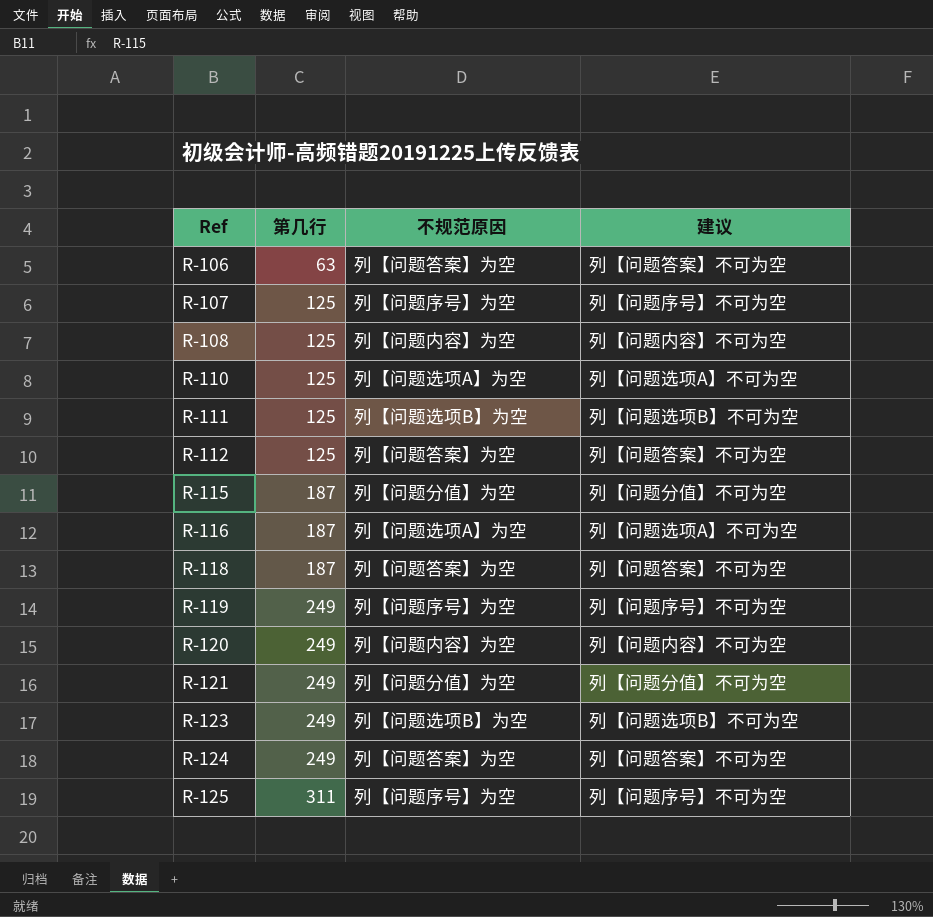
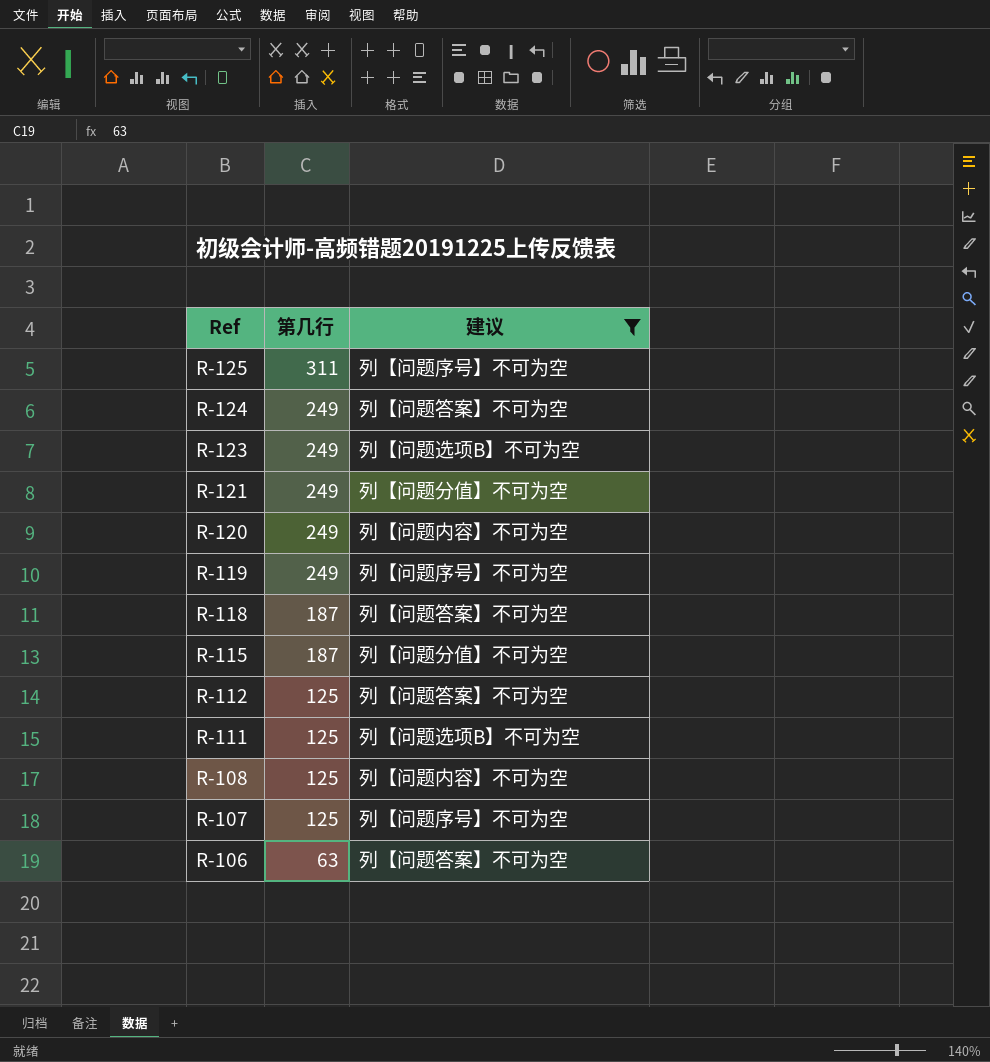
filter: none -> 建议 != 列【问题选项A】不可为空
row order: Ref ascending -> Ref descending
column 不规范原因 | position: 3 -> none

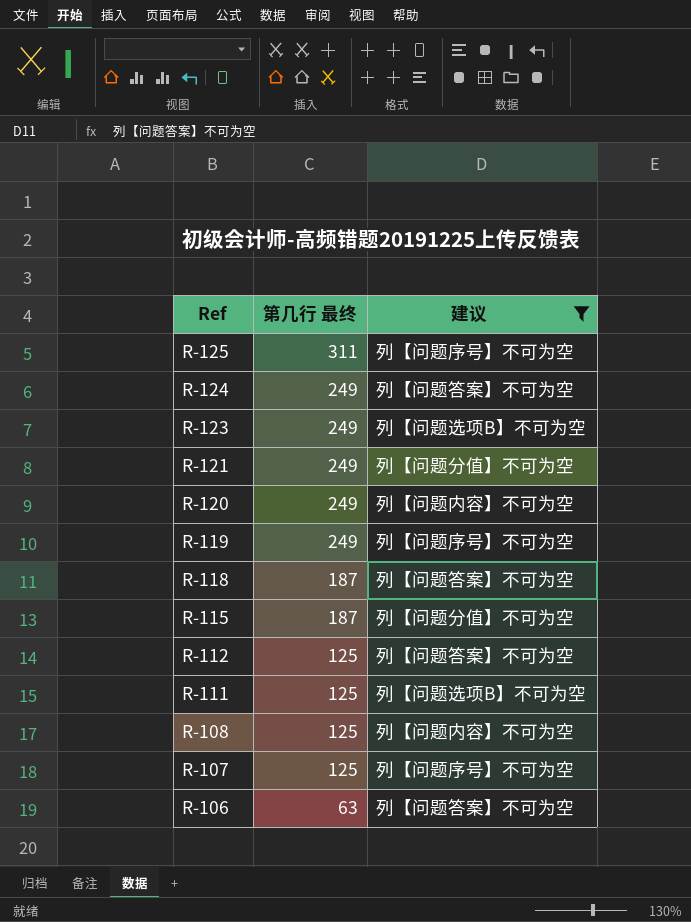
column name: 第几行 -> 第几行 最终

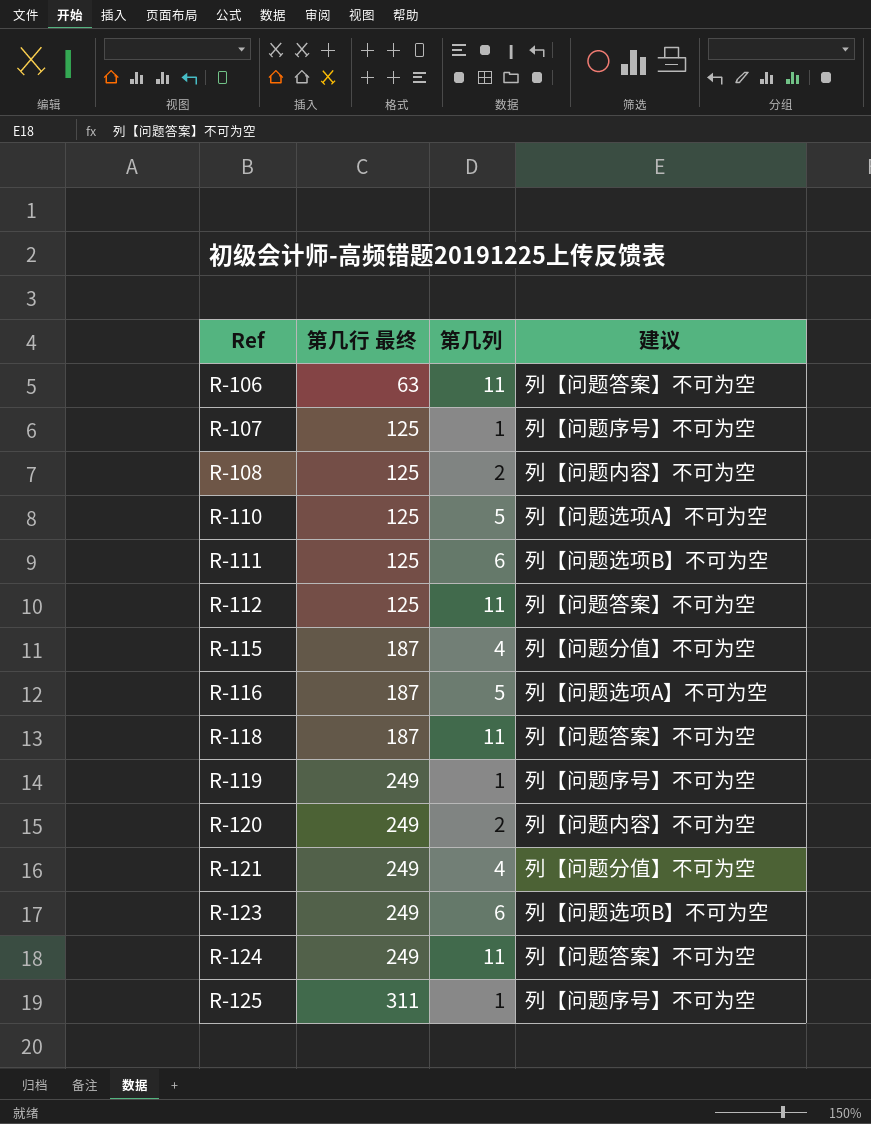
filter: 建议 != 列【问题选项A】不可为空 -> none
row order: Ref descending -> Ref ascending
column 第几列 | position: none -> 3

